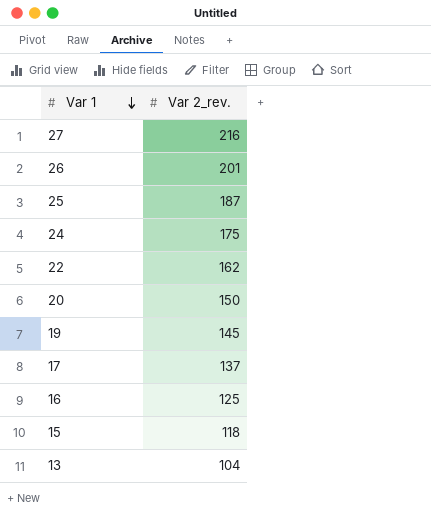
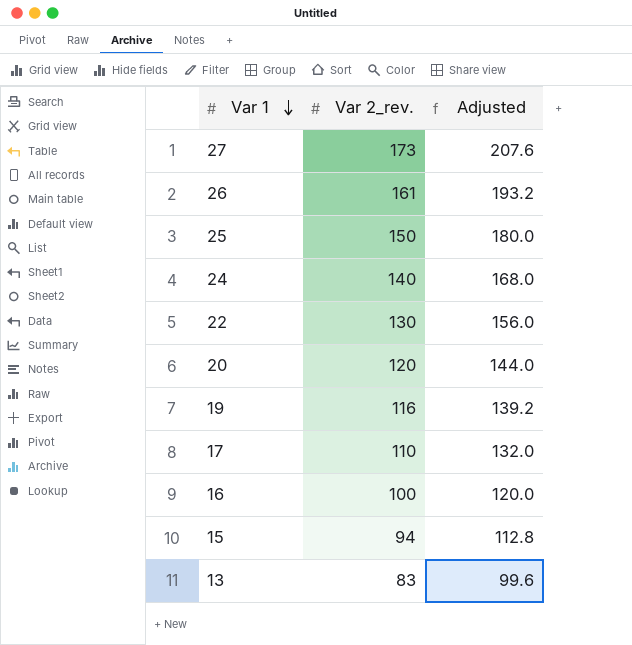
column Adjusted | formula: none -> [Var 2_rev.] * 1.2
27 | Var 2_rev.: 216 -> 173
26 | Var 2_rev.: 201 -> 161
25 | Var 2_rev.: 187 -> 150
24 | Var 2_rev.: 175 -> 140
22 | Var 2_rev.: 162 -> 130
20 | Var 2_rev.: 150 -> 120
19 | Var 2_rev.: 145 -> 116
17 | Var 2_rev.: 137 -> 110
16 | Var 2_rev.: 125 -> 100
15 | Var 2_rev.: 118 -> 94
13 | Var 2_rev.: 104 -> 83

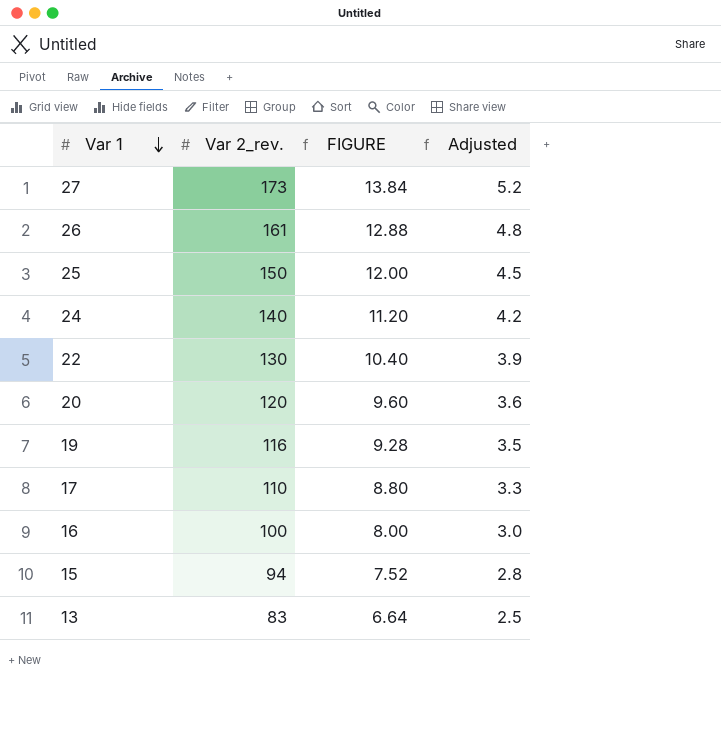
column FIGURE | formula: none -> [Var 2_rev.] * 0.08
column Adjusted | formula: [Var 2_rev.] * 1.2 -> [Var 2_rev.] * 0.03

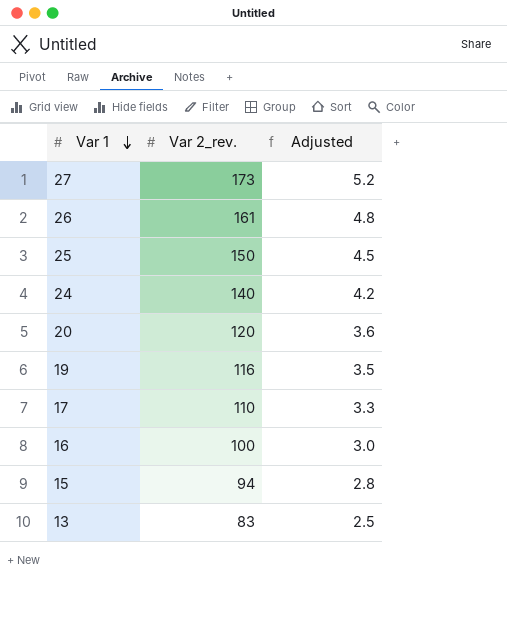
column FIGURE | formula: [Var 2_rev.] * 0.08 -> none
row 22: 130 | 10.40 | 3.9 -> none

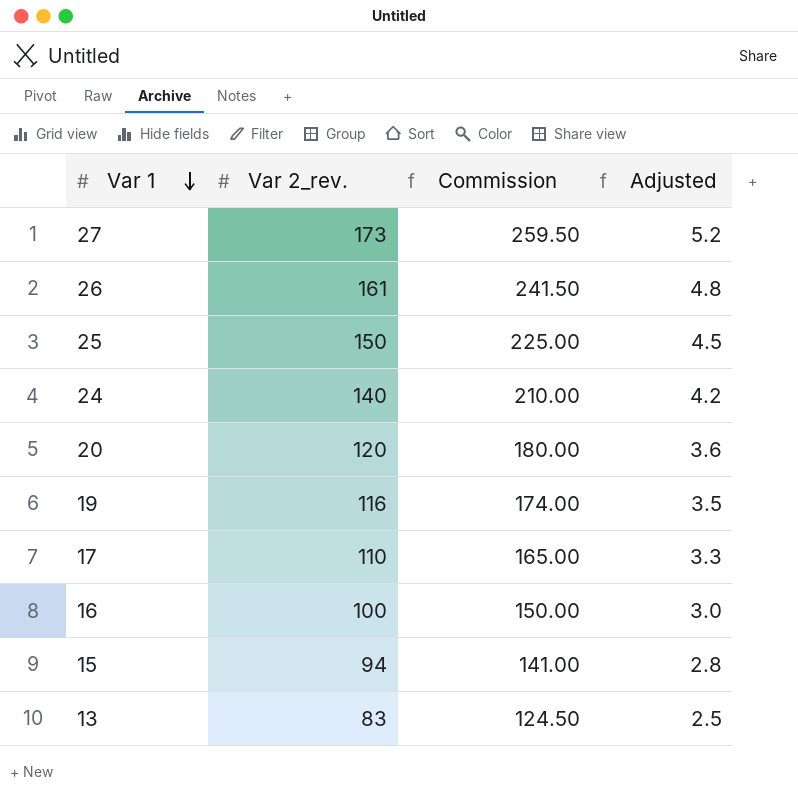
column Commission | formula: none -> [Var 2_rev.] * 1.5

